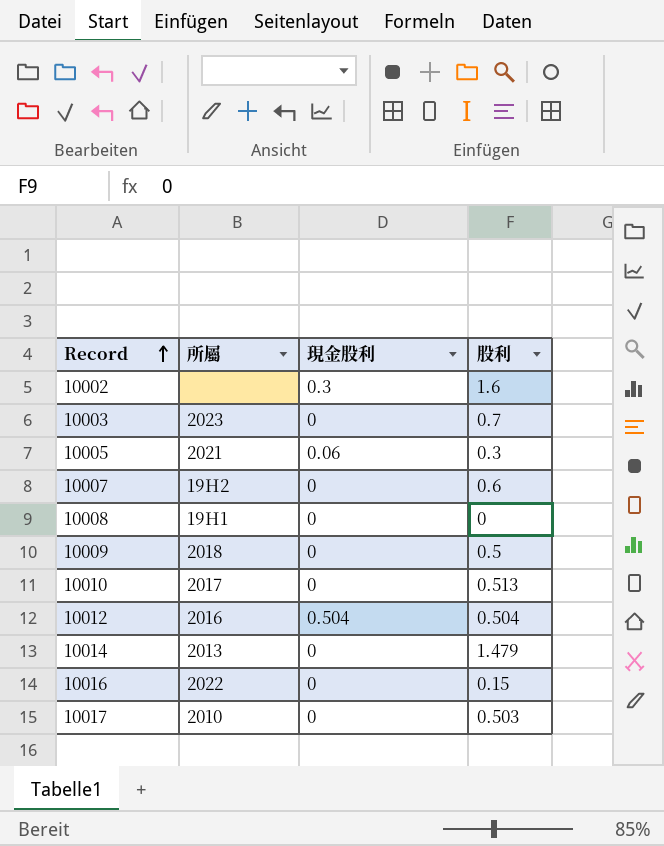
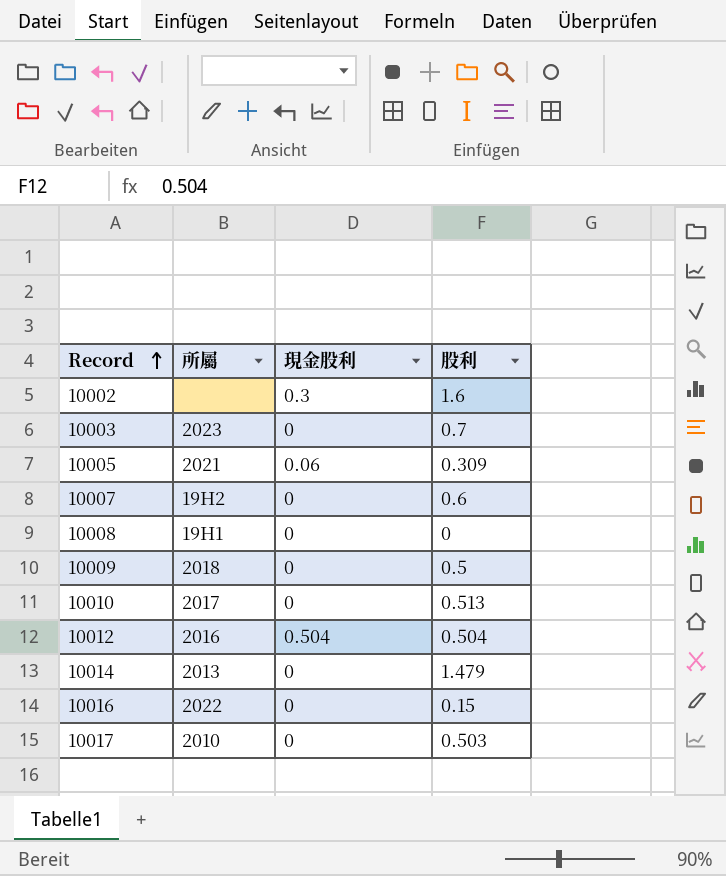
10005 | 股利: 0.3 -> 0.309

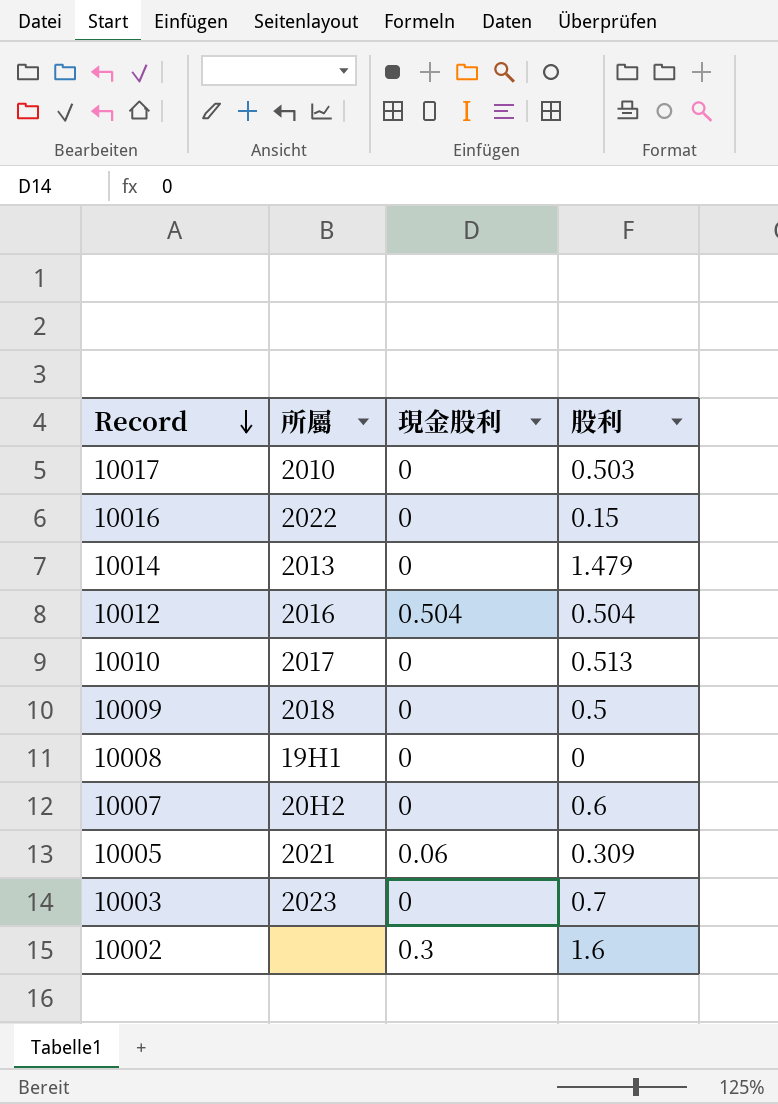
row order: Record ascending -> Record descending
10007 | 所屬: 19H2 -> 20H2

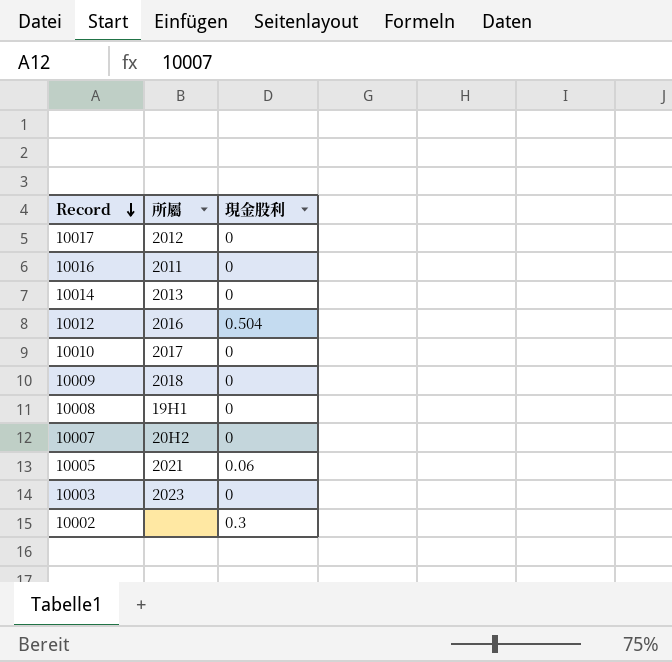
column 股利 | position: 4 -> none
10017 | 所屬: 2010 -> 2012
10016 | 所屬: 2022 -> 2011

